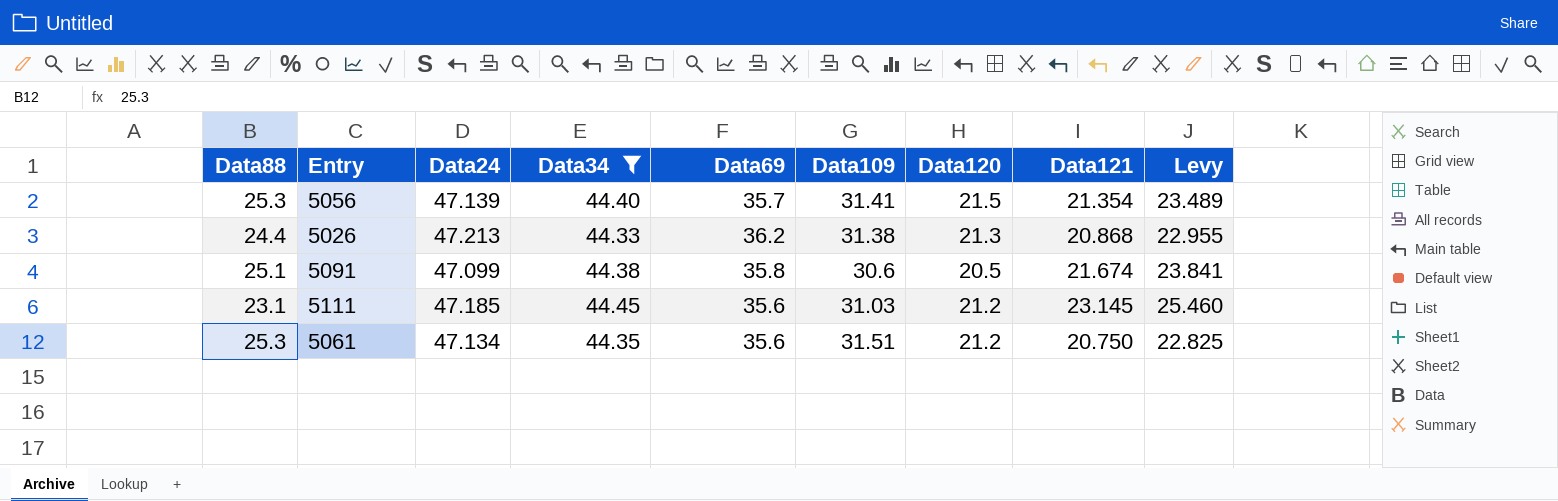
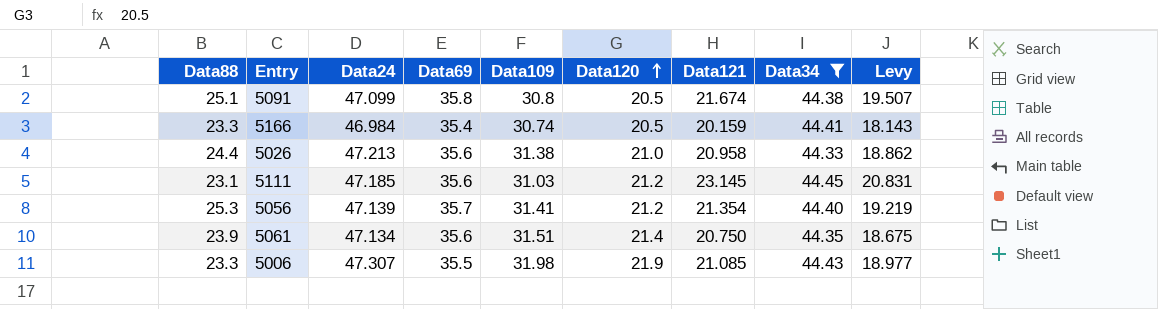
row order: none -> Data120 ascending
column Data34 | position: 4 -> 8
column Levy | formula: [Data121] * 1.1 -> [Data121] * 0.9
5091 | Data109: 30.6 -> 30.8
row 5166: none -> 23.3 | 46.984 | 35.4 | 30.74 | 20.5 | 20.159 | 44.41 | 18.143
5026 | Data69: 36.2 -> 35.6
5026 | Data120: 21.3 -> 21.0
5026 | Data121: 20.868 -> 20.958
5056 | Data120: 21.5 -> 21.2
5061 | Data88: 25.3 -> 23.9
5061 | Data120: 21.2 -> 21.4
row 5006: none -> 23.3 | 47.307 | 35.5 | 31.98 | 21.9 | 21.085 | 44.43 | 18.977

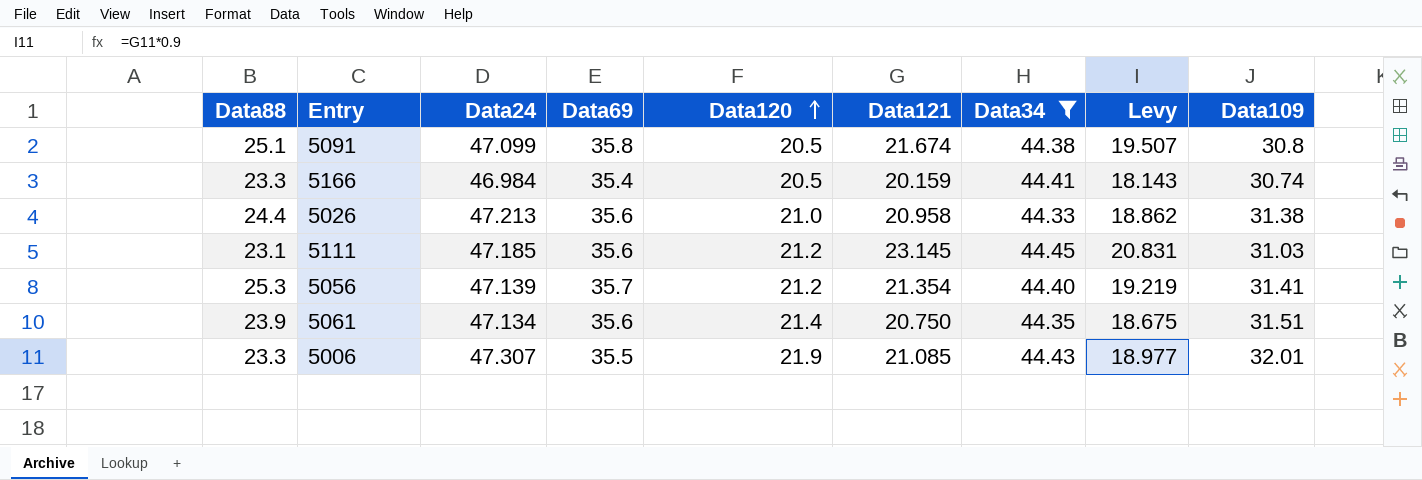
column Data109 | position: 5 -> 9
5006 | Data109: 31.98 -> 32.01

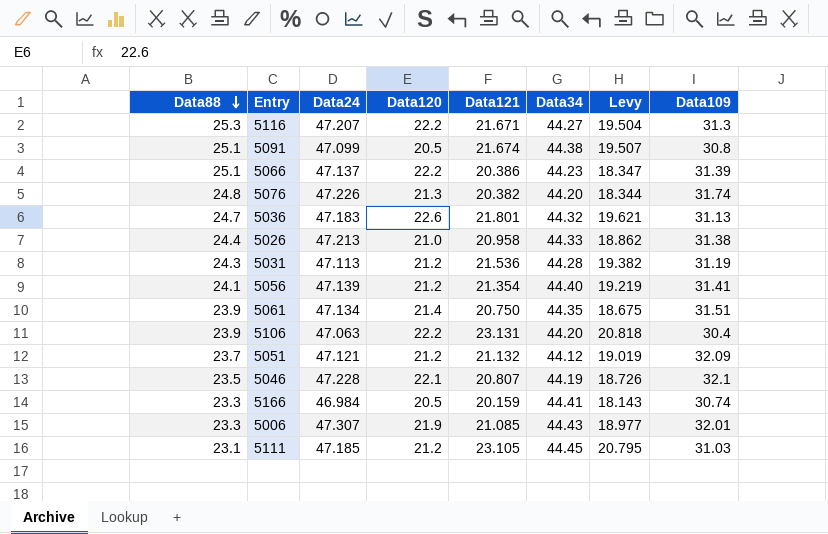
filter: Data34 >= 44.33 -> none
row order: Data120 ascending -> Data88 descending
column Data69 | position: 4 -> none
5056 | Data88: 25.3 -> 24.1
5111 | Data121: 23.145 -> 23.105
5111 | Levy: 20.831 -> 20.795

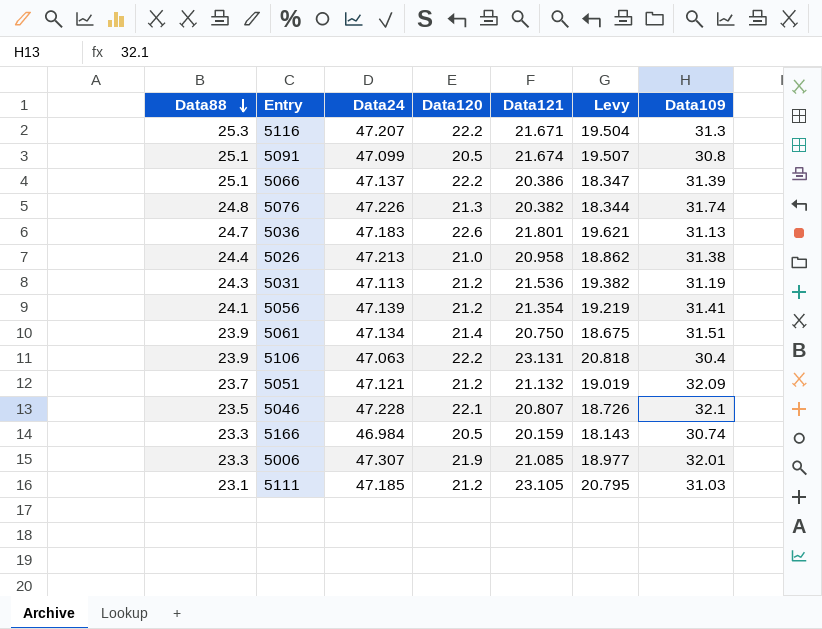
column Data34 | position: 6 -> none

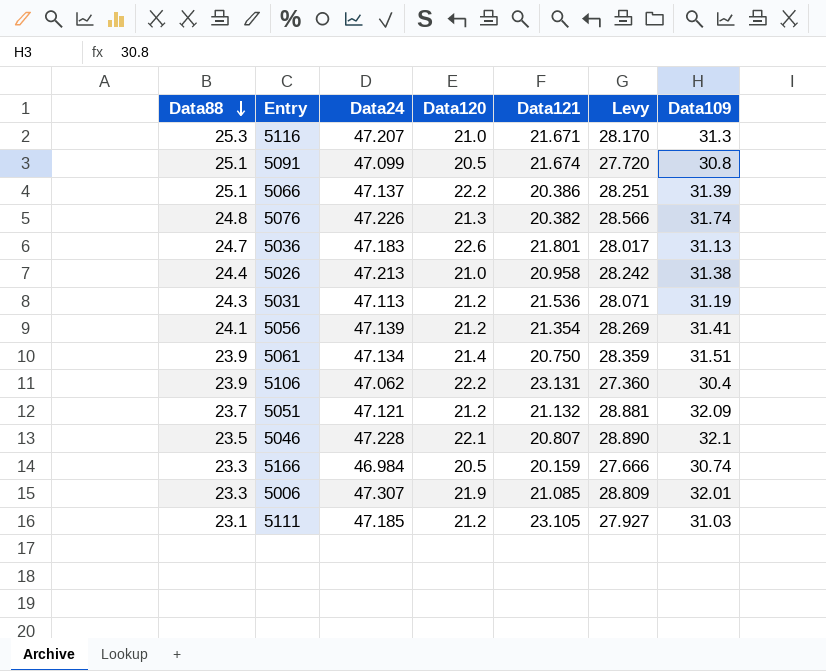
column Levy | formula: [Data121] * 0.9 -> [Data109] * 0.9
5116 | Data120: 22.2 -> 21.0
5106 | Data24: 47.063 -> 47.062

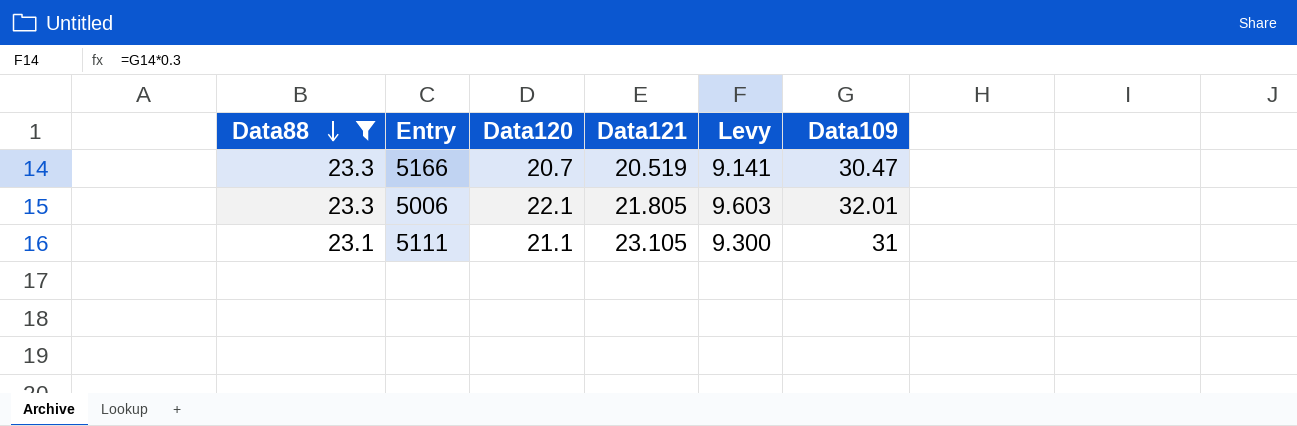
filter: none -> Data88 <= 23.3
column Data24 | position: 3 -> none
column Levy | formula: [Data109] * 0.9 -> [Data109] * 0.3
5166 | Data120: 20.5 -> 20.7
5166 | Data121: 20.159 -> 20.519
5166 | Data109: 30.74 -> 30.47
5006 | Data120: 21.9 -> 22.1
5006 | Data121: 21.085 -> 21.805
5111 | Data120: 21.2 -> 21.1
5111 | Data109: 31.03 -> 31

